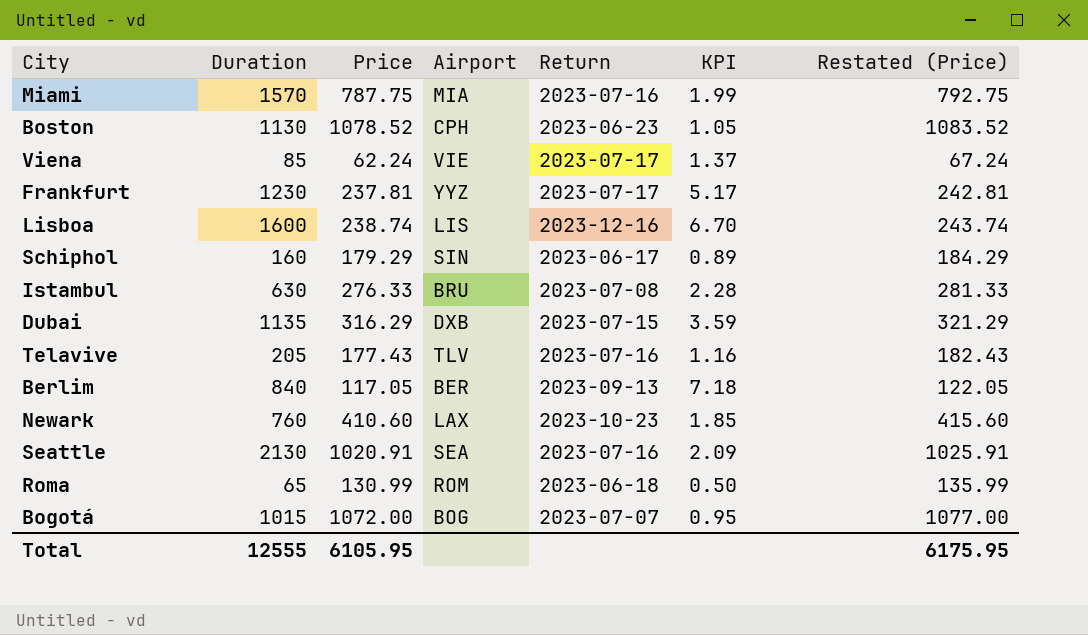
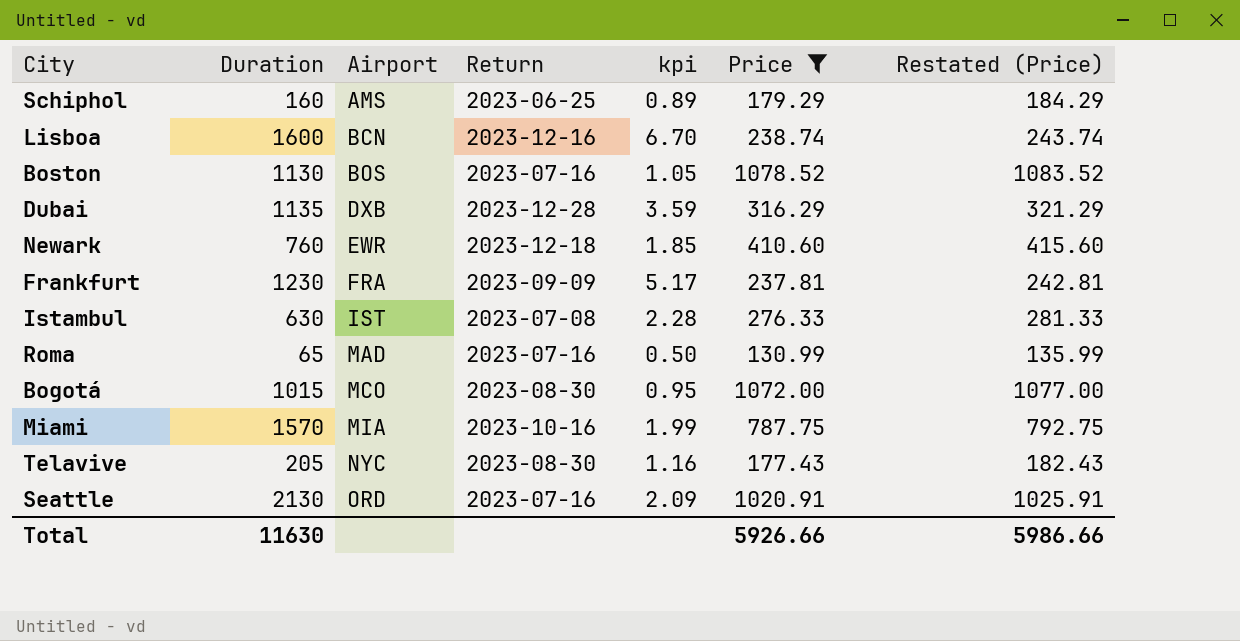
filter: none -> Price >= 130.99
row order: none -> Airport ascending
column name: KPI -> kpi
column Price | position: 3 -> 6
Schiphol | Airport: SIN -> AMS
Schiphol | Return: 2023-06-17 -> 2023-06-25
Lisboa | Airport: LIS -> BCN
Boston | Airport: CPH -> BOS
Boston | Return: 2023-06-23 -> 2023-07-16
Dubai | Return: 2023-07-15 -> 2023-12-28
Newark | Airport: LAX -> EWR
Newark | Return: 2023-10-23 -> 2023-12-18
Frankfurt | Airport: YYZ -> FRA
Frankfurt | Return: 2023-07-17 -> 2023-09-09
Istambul | Airport: BRU -> IST
Roma | Airport: ROM -> MAD
Roma | Return: 2023-06-18 -> 2023-07-16
Bogotá | Airport: BOG -> MCO
Bogotá | Return: 2023-07-07 -> 2023-08-30
Miami | Return: 2023-07-16 -> 2023-10-16
Telavive | Airport: TLV -> NYC
Telavive | Return: 2023-07-16 -> 2023-08-30
Seattle | Airport: SEA -> ORD
Total | Duration: 12555 -> 11630
Total | Price: 6105.95 -> 5926.66
Total | Restated (Price): 6175.95 -> 5986.66

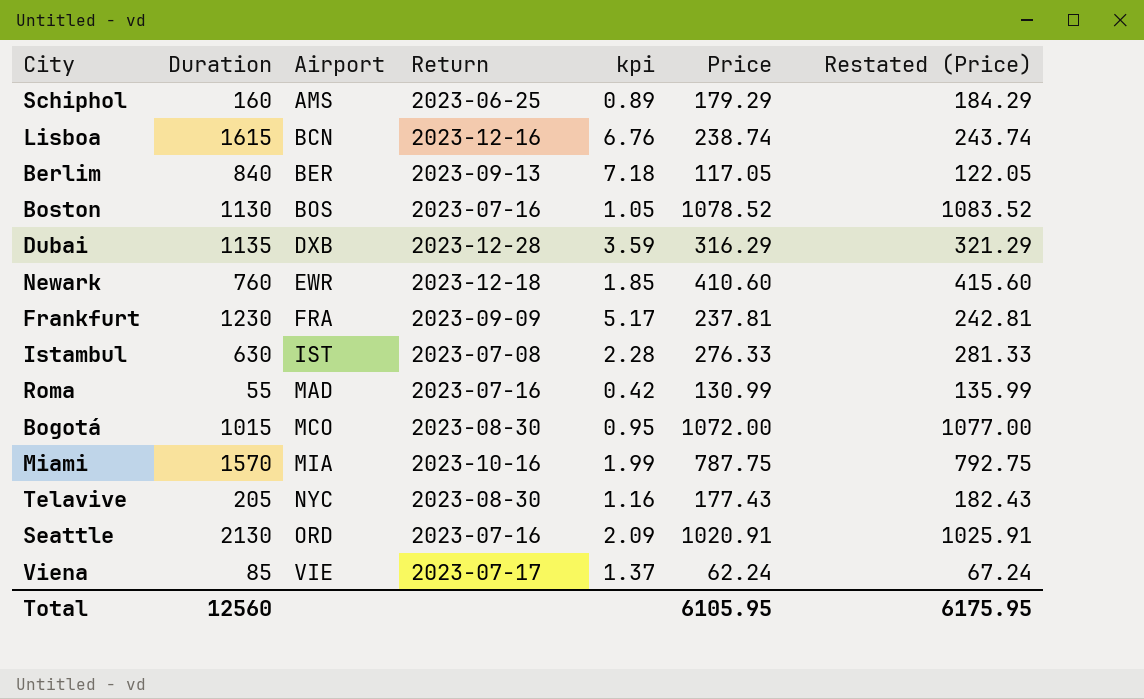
filter: Price >= 130.99 -> none
Lisboa | Duration: 1600 -> 1615
Lisboa | kpi: 6.70 -> 6.76
Roma | Duration: 65 -> 55
Roma | kpi: 0.50 -> 0.42
Total | Duration: 11630 -> 12560
Total | Price: 5926.66 -> 6105.95
Total | Restated (Price): 5986.66 -> 6175.95

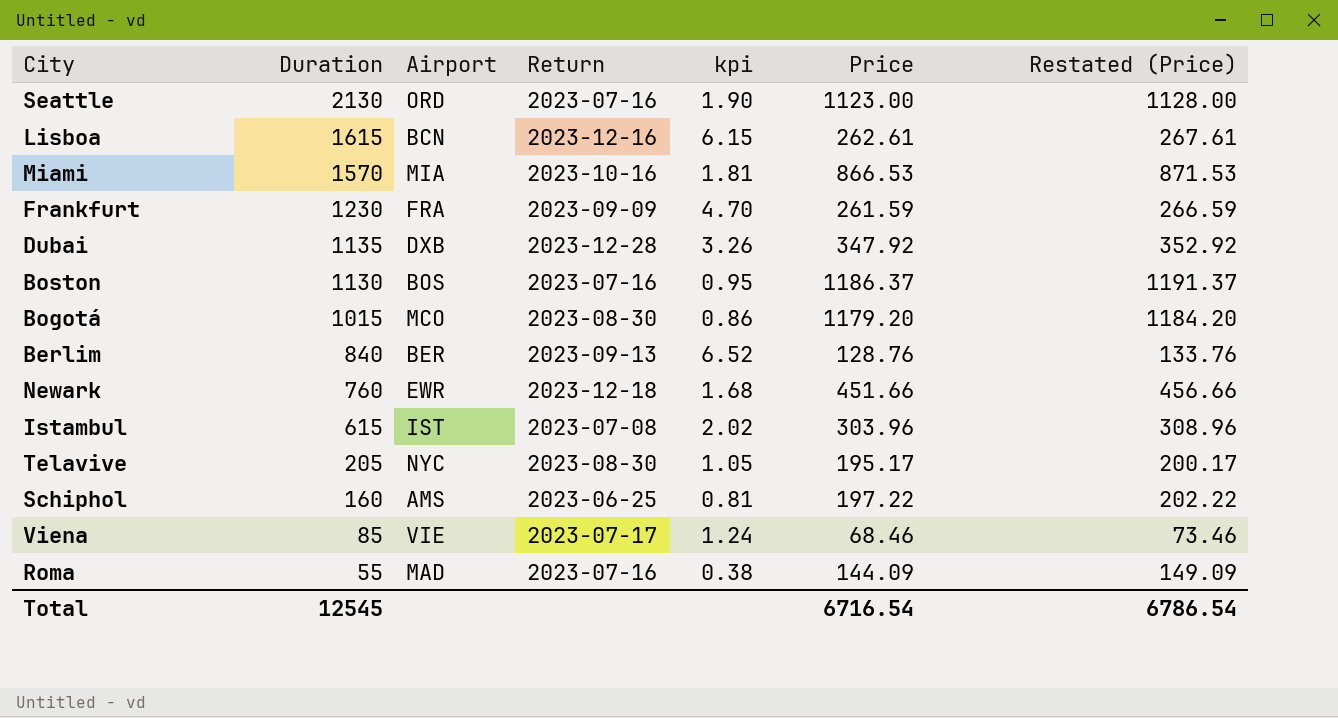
row order: Airport ascending -> Duration descending
Seattle | kpi: 2.09 -> 1.90
Seattle | Price: 1020.91 -> 1123.00
Seattle | Restated (Price): 1025.91 -> 1128.00
Lisboa | kpi: 6.76 -> 6.15
Lisboa | Price: 238.74 -> 262.61
Lisboa | Restated (Price): 243.74 -> 267.61
Miami | kpi: 1.99 -> 1.81
Miami | Price: 787.75 -> 866.53
Miami | Restated (Price): 792.75 -> 871.53
Frankfurt | kpi: 5.17 -> 4.70
Frankfurt | Price: 237.81 -> 261.59
Frankfurt | Restated (Price): 242.81 -> 266.59
Dubai | kpi: 3.59 -> 3.26
Dubai | Price: 316.29 -> 347.92
Dubai | Restated (Price): 321.29 -> 352.92
Boston | kpi: 1.05 -> 0.95
Boston | Price: 1078.52 -> 1186.37
Boston | Restated (Price): 1083.52 -> 1191.37
Bogotá | kpi: 0.95 -> 0.86
Bogotá | Price: 1072.00 -> 1179.20
Bogotá | Restated (Price): 1077.00 -> 1184.20
Berlim | kpi: 7.18 -> 6.52
Berlim | Price: 117.05 -> 128.76
Berlim | Restated (Price): 122.05 -> 133.76
Newark | kpi: 1.85 -> 1.68
Newark | Price: 410.60 -> 451.66
Newark | Restated (Price): 415.60 -> 456.66
Istambul | Duration: 630 -> 615
Istambul | kpi: 2.28 -> 2.02
Istambul | Price: 276.33 -> 303.96
Istambul | Restated (Price): 281.33 -> 308.96
Telavive | kpi: 1.16 -> 1.05
Telavive | Price: 177.43 -> 195.17
Telavive | Restated (Price): 182.43 -> 200.17
Schiphol | kpi: 0.89 -> 0.81
Schiphol | Price: 179.29 -> 197.22
Schiphol | Restated (Price): 184.29 -> 202.22
Viena | kpi: 1.37 -> 1.24
Viena | Price: 62.24 -> 68.46
Viena | Restated (Price): 67.24 -> 73.46
Roma | kpi: 0.42 -> 0.38
Roma | Price: 130.99 -> 144.09
Roma | Restated (Price): 135.99 -> 149.09
Total | Duration: 12560 -> 12545
Total | Price: 6105.95 -> 6716.54
Total | Restated (Price): 6175.95 -> 6786.54

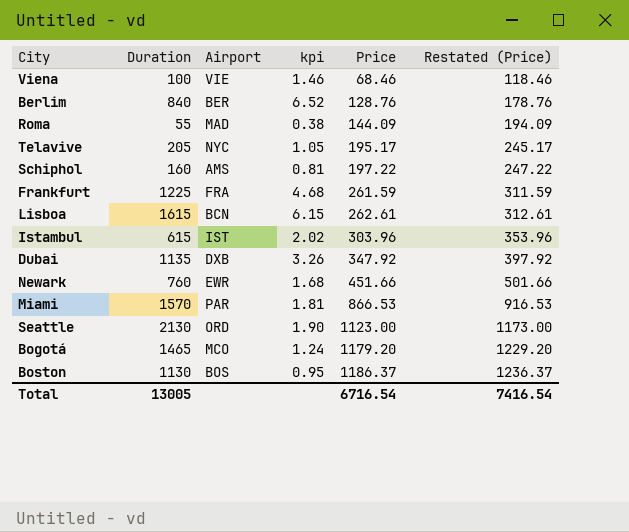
row order: Duration descending -> Price ascending
column Return | position: 4 -> none
column Restated (Price) | formula: [Price] + 5 -> [Price] + 50
Viena | Duration: 85 -> 100
Viena | kpi: 1.24 -> 1.46
Frankfurt | Duration: 1230 -> 1225
Frankfurt | kpi: 4.70 -> 4.68
Miami | Airport: MIA -> PAR
Bogotá | Duration: 1015 -> 1465
Bogotá | kpi: 0.86 -> 1.24
Total | Duration: 12545 -> 13005
Total | Restated (Price): 6786.54 -> 7416.54

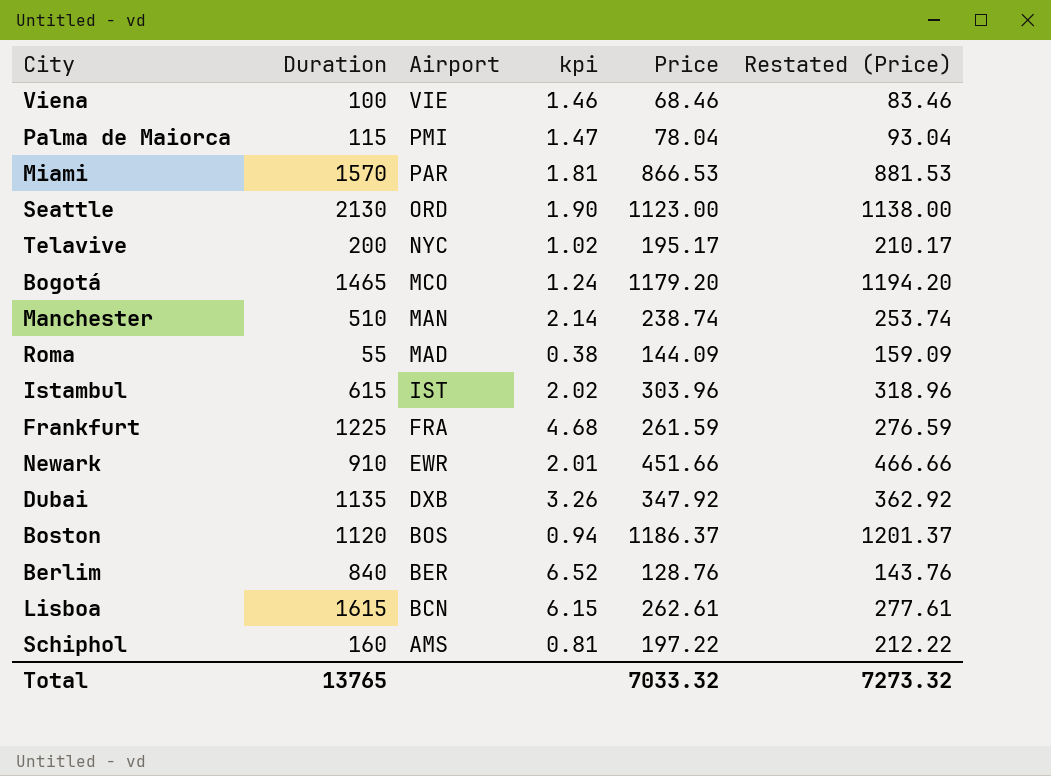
row order: Price ascending -> Airport descending
column Restated (Price) | formula: [Price] + 50 -> [Price] + 15
row Palma de Maiorca: none -> 115 | PMI | 1.47 | 78.04 | 93.04
Telavive | Duration: 205 -> 200
Telavive | kpi: 1.05 -> 1.02
row Manchester: none -> 510 | MAN | 2.14 | 238.74 | 253.74
Newark | Duration: 760 -> 910
Newark | kpi: 1.68 -> 2.01
Boston | Duration: 1130 -> 1120
Boston | kpi: 0.95 -> 0.94
Total | Duration: 13005 -> 13765
Total | Price: 6716.54 -> 7033.32
Total | Restated (Price): 7416.54 -> 7273.32

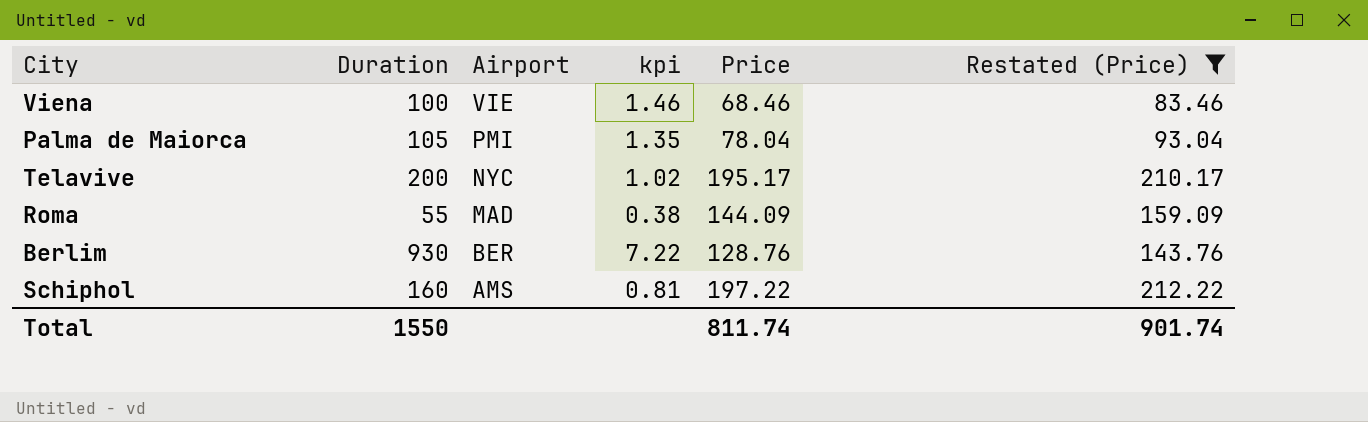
filter: none -> Restated (Price) <= 212.22
Palma de Maiorca | Duration: 115 -> 105
Palma de Maiorca | kpi: 1.47 -> 1.35
Berlim | Duration: 840 -> 930
Berlim | kpi: 6.52 -> 7.22
Total | Duration: 13765 -> 1550
Total | Price: 7033.32 -> 811.74
Total | Restated (Price): 7273.32 -> 901.74

